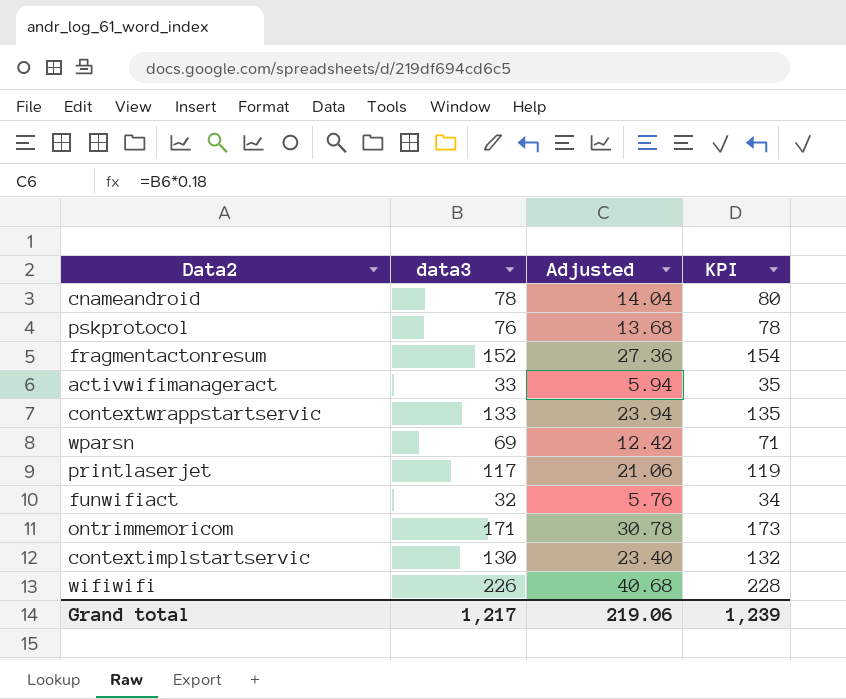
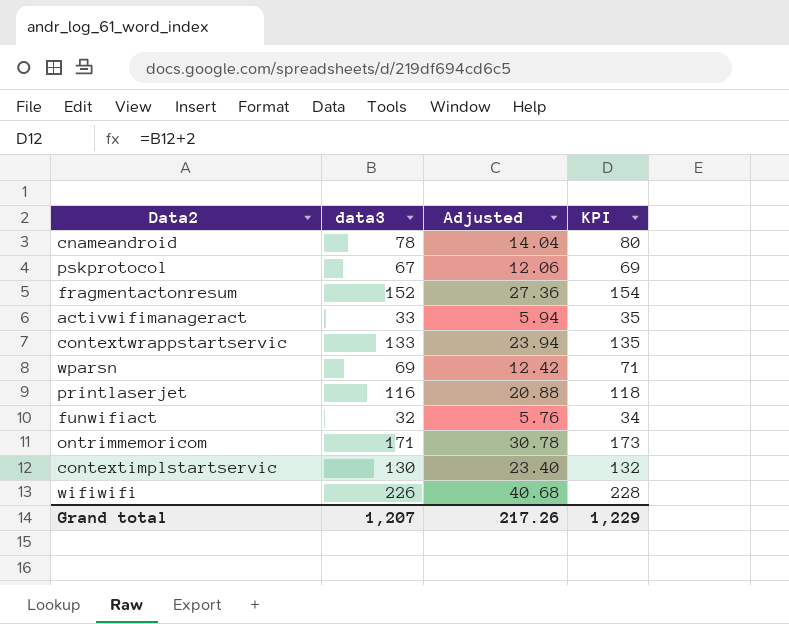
pskprotocol | data3: 76 -> 67
pskprotocol | Adjusted: 13.68 -> 12.06
pskprotocol | KPI: 78 -> 69
printlaserjet | data3: 117 -> 116
printlaserjet | Adjusted: 21.06 -> 20.88
printlaserjet | KPI: 119 -> 118
Grand total | data3: 1,217 -> 1,207
Grand total | Adjusted: 219.06 -> 217.26
Grand total | KPI: 1,239 -> 1,229

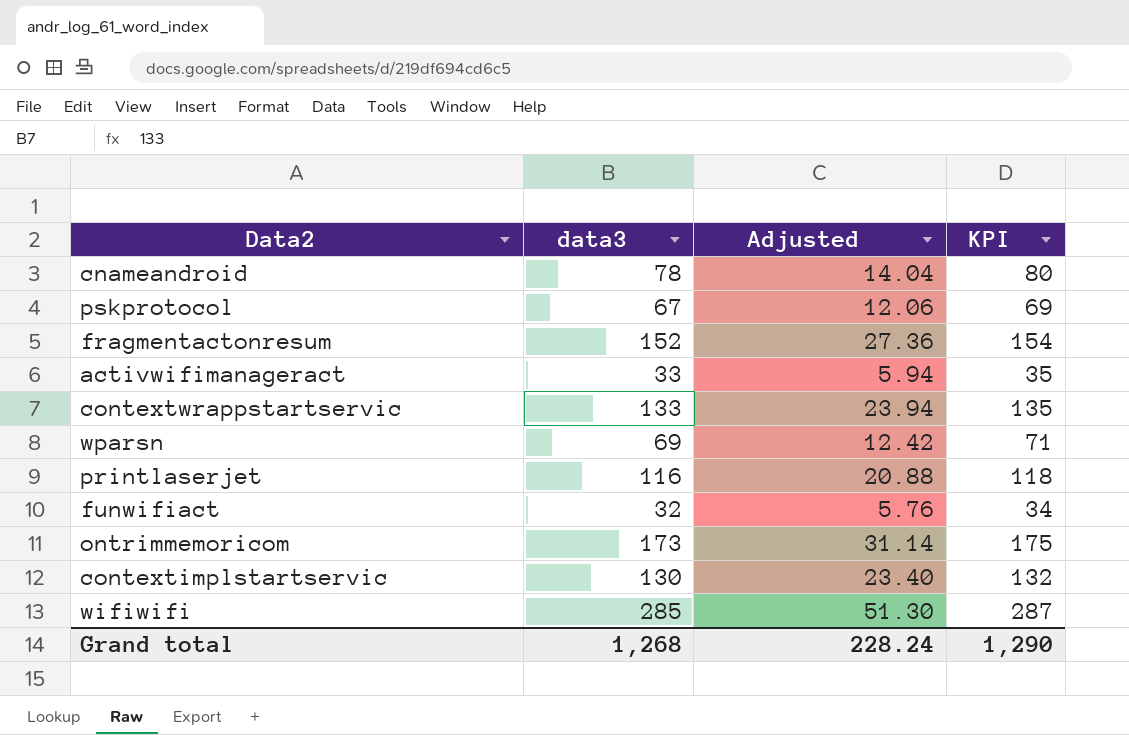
ontrimmemoricom | data3: 171 -> 173
ontrimmemoricom | Adjusted: 30.78 -> 31.14
ontrimmemoricom | KPI: 173 -> 175
wifiwifi | data3: 226 -> 285
wifiwifi | Adjusted: 40.68 -> 51.30
wifiwifi | KPI: 228 -> 287
Grand total | data3: 1,207 -> 1,268
Grand total | Adjusted: 217.26 -> 228.24
Grand total | KPI: 1,229 -> 1,290

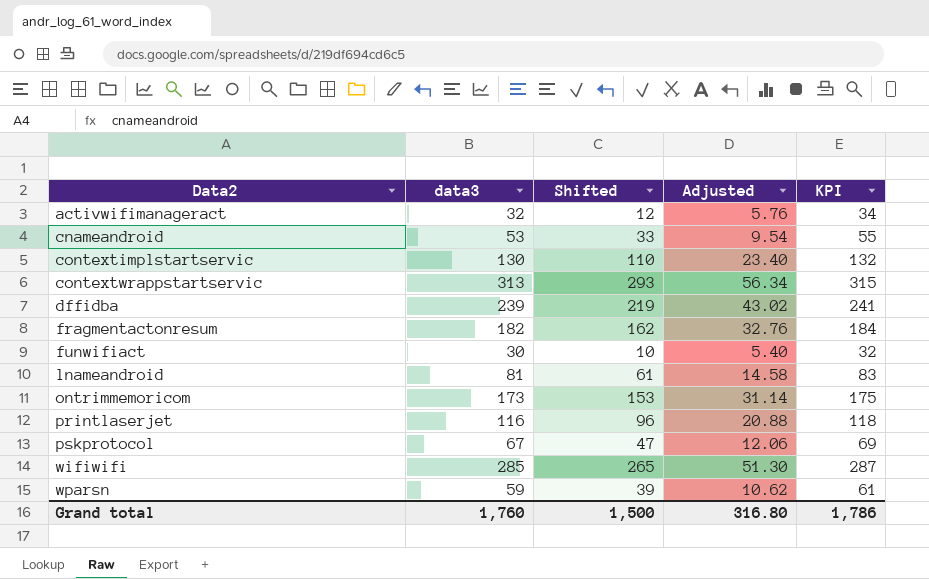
row order: none -> Data2 ascending
column Shifted | formula: none -> [data3] - 20
activwifimanageract | data3: 33 -> 32
activwifimanageract | Adjusted: 5.94 -> 5.76
activwifimanageract | KPI: 35 -> 34
cnameandroid | data3: 78 -> 53
cnameandroid | Adjusted: 14.04 -> 9.54
cnameandroid | KPI: 80 -> 55
contextwrappstartservic | data3: 133 -> 313
contextwrappstartservic | Adjusted: 23.94 -> 56.34
contextwrappstartservic | KPI: 135 -> 315
row dffidba: none -> 239 | 219 | 43.02 | 241
fragmentactonresum | data3: 152 -> 182
fragmentactonresum | Adjusted: 27.36 -> 32.76
fragmentactonresum | KPI: 154 -> 184
funwifiact | data3: 32 -> 30
funwifiact | Adjusted: 5.76 -> 5.40
funwifiact | KPI: 34 -> 32
row lnameandroid: none -> 81 | 61 | 14.58 | 83
wparsn | data3: 69 -> 59
wparsn | Adjusted: 12.42 -> 10.62
wparsn | KPI: 71 -> 61
Grand total | data3: 1,268 -> 1,760
Grand total | Adjusted: 228.24 -> 316.80
Grand total | KPI: 1,290 -> 1,786

